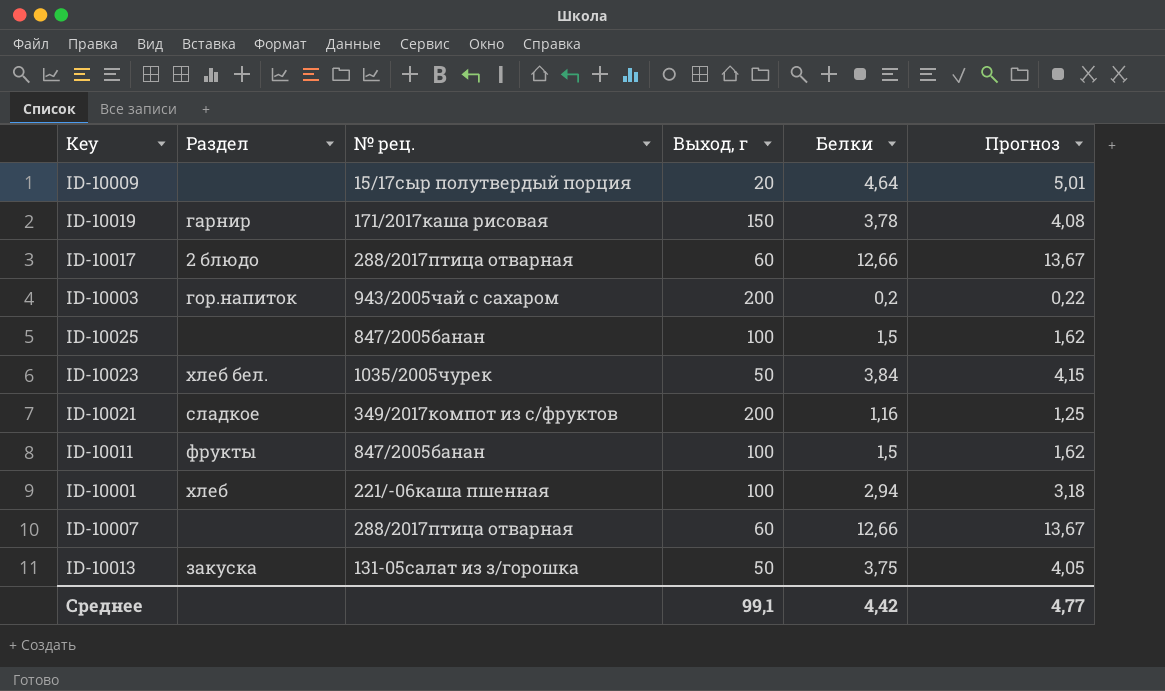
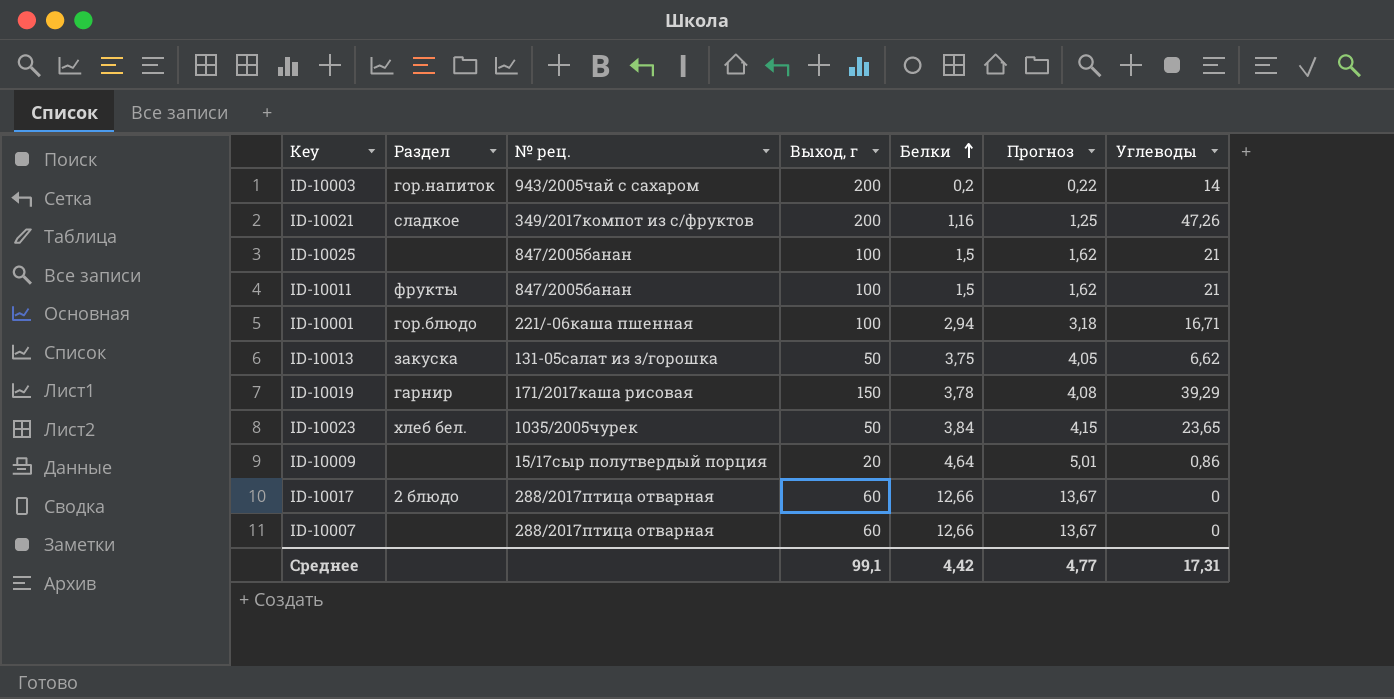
row order: none -> Белки ascending
column Углеводы | position: none -> 7
ID-10001 | Раздел: хлеб -> гор.блюдо

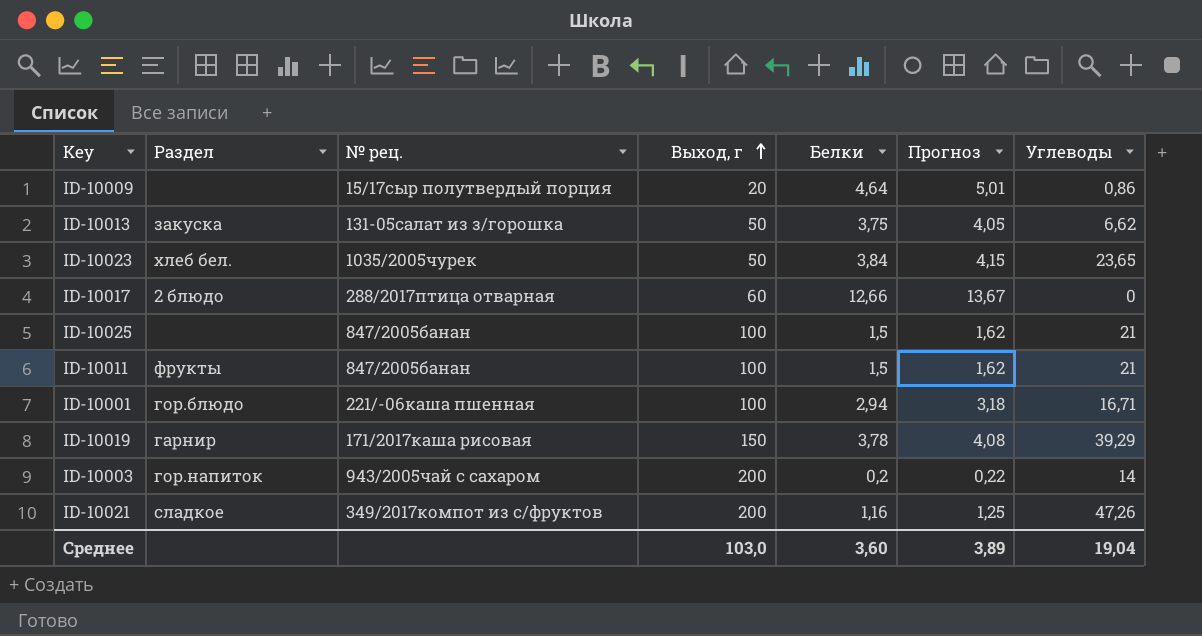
row order: Белки ascending -> Выход, г ascending
row ID-10007: none | 288/2017птица отварная | 60 | 12,66 | 13,67 | 0 -> none
Среднее | Выход, г: 99,1 -> 103,0
Среднее | Белки: 4,42 -> 3,60
Среднее | Прогноз: 4,77 -> 3,89
Среднее | Углеводы: 17,31 -> 19,04

